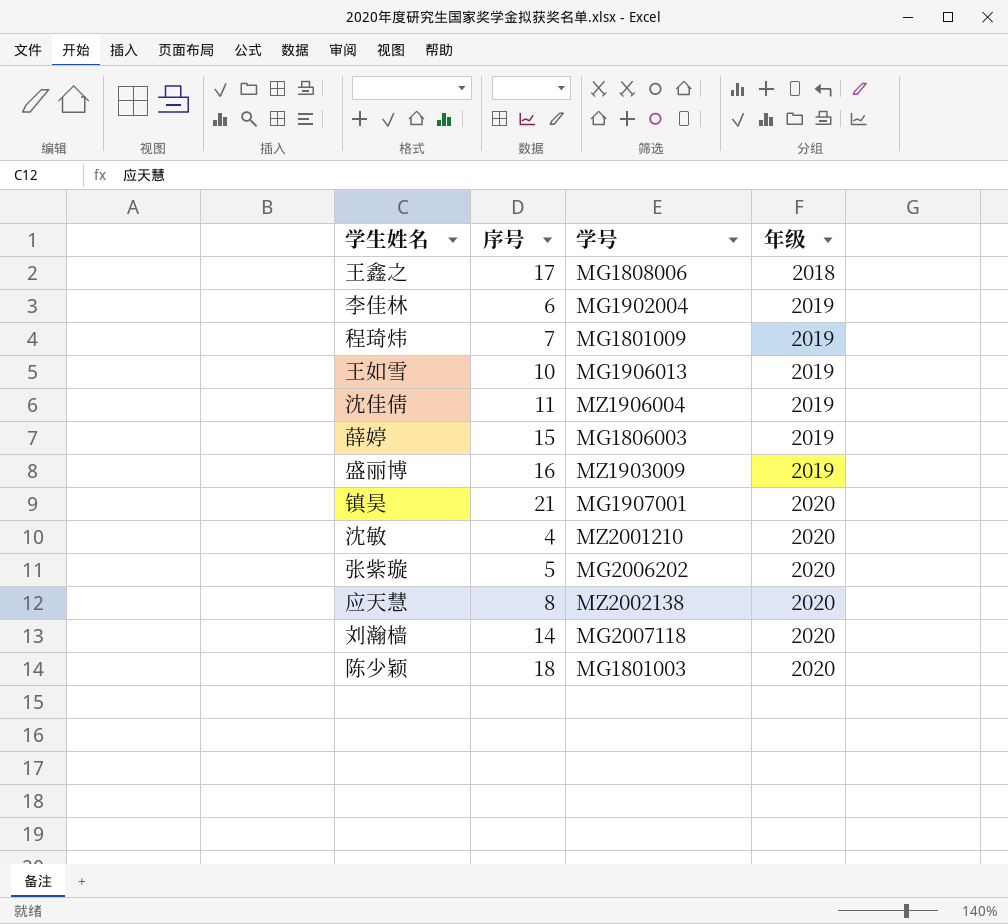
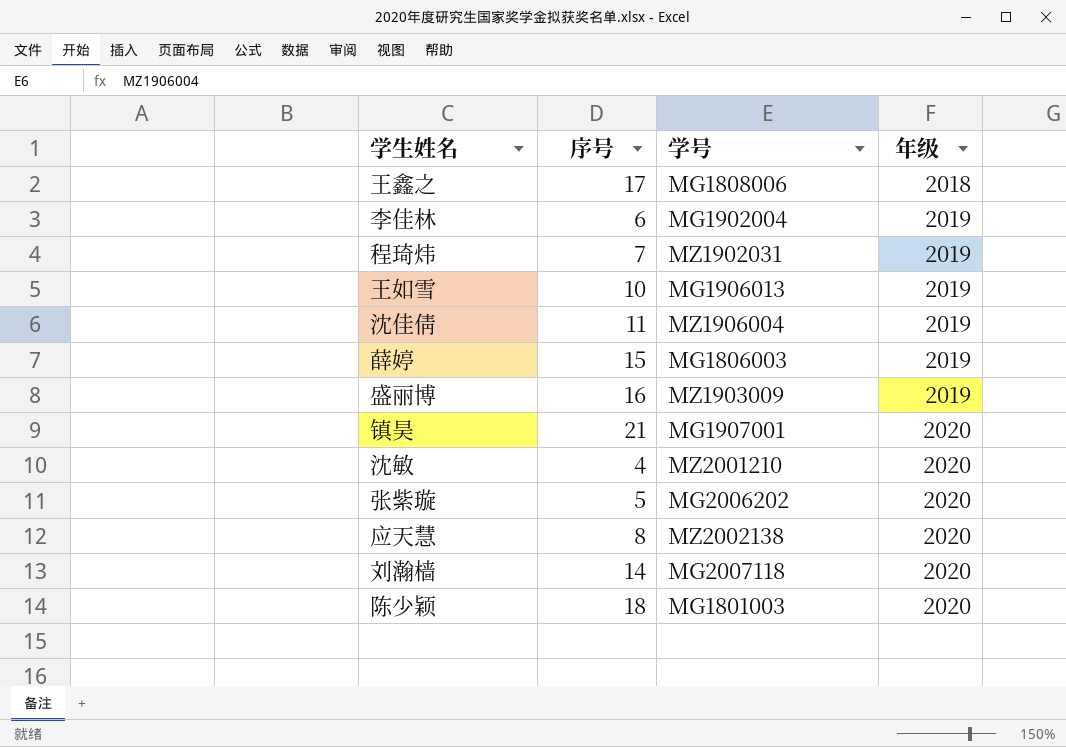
程琦炜 | 学号: MG1801009 -> MZ1902031

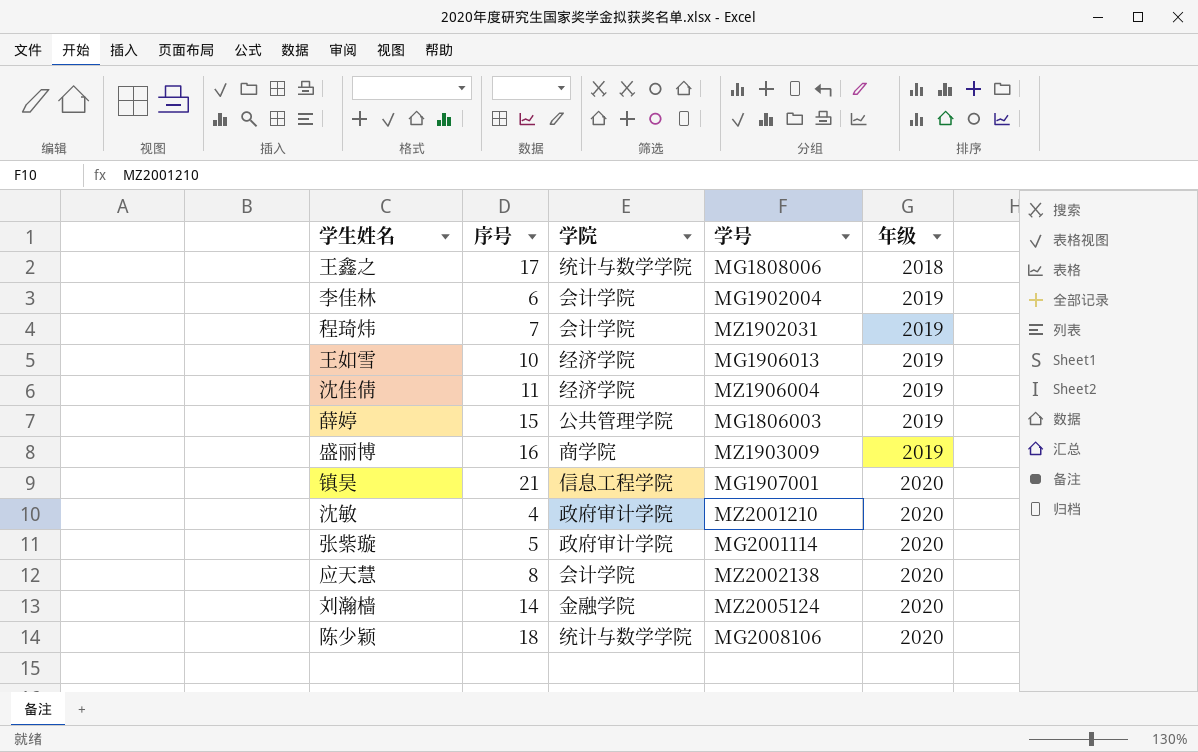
column 学院 | position: none -> 3
张紫璇 | 学号: MG2006202 -> MG2001114
刘瀚樯 | 学号: MG2007118 -> MZ2005124
陈少颖 | 学号: MG1801003 -> MG2008106

